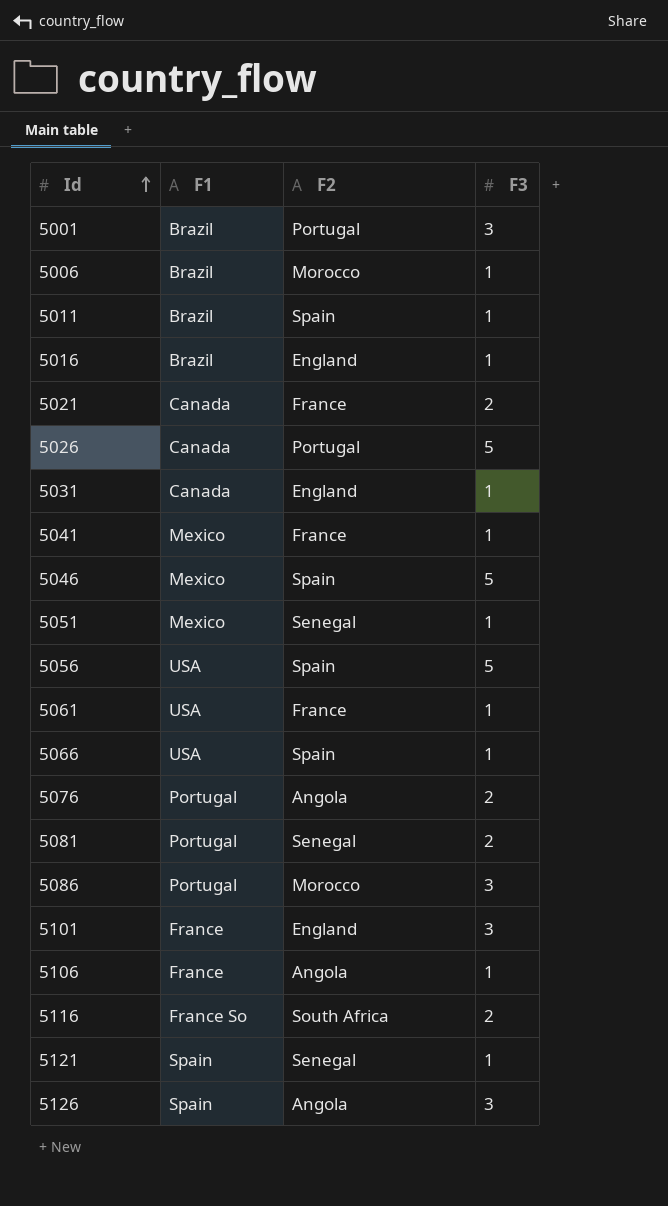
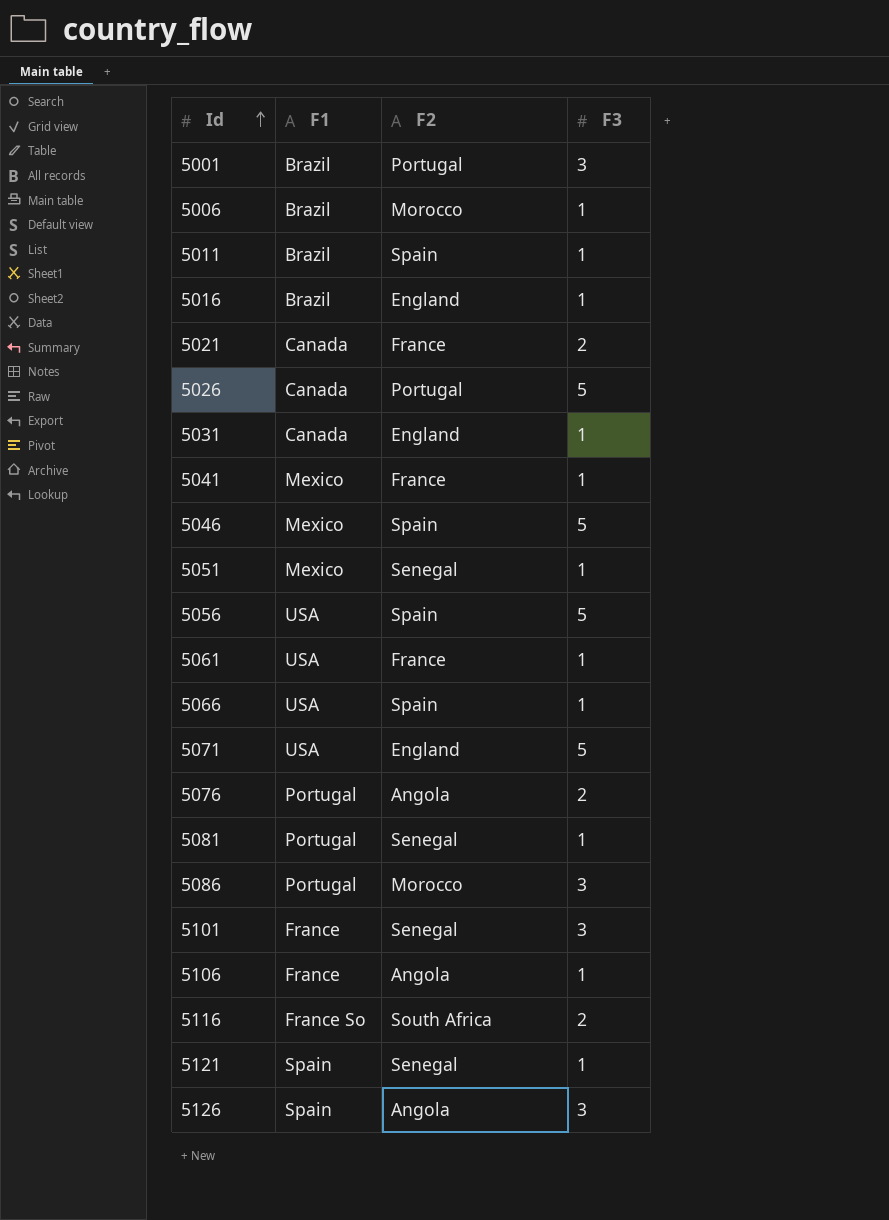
row 5071: none -> USA | England | 5
5081 | F3: 2 -> 1
5101 | F2: England -> Senegal

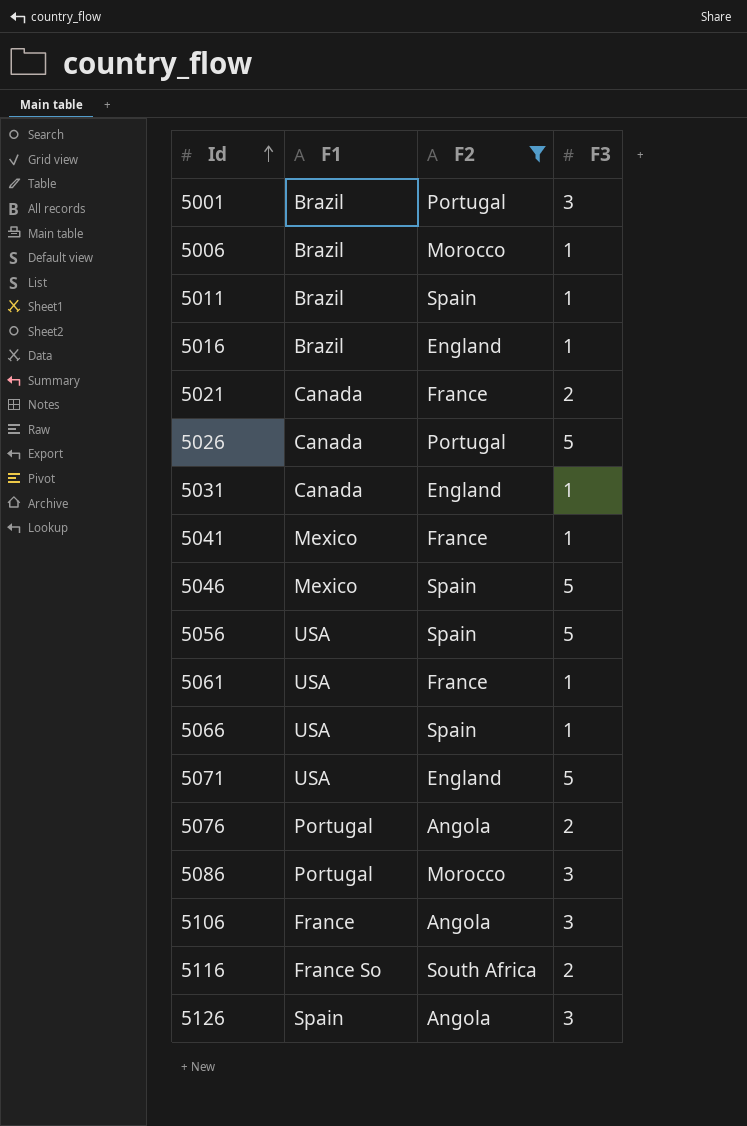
filter: none -> F2 != Senegal
5106 | F3: 1 -> 3

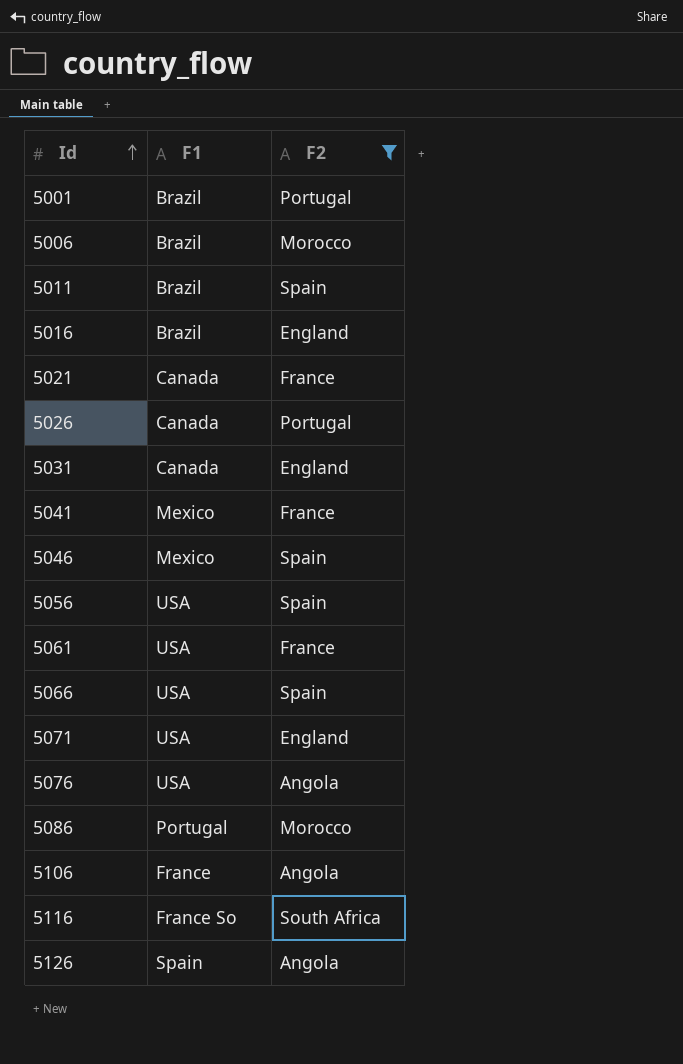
column F3 | position: 4 -> none
5076 | F1: Portugal -> USA

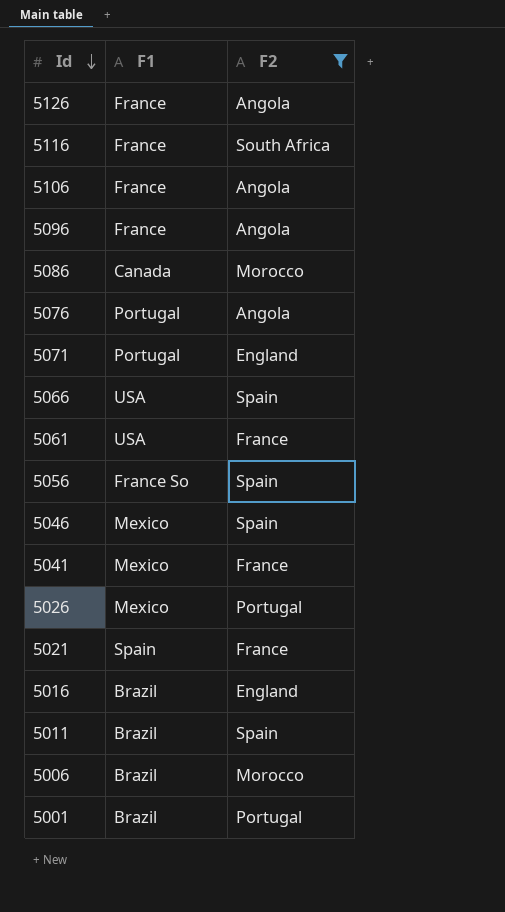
row order: Id ascending -> Id descending
row 5031: Canada | England -> none
5126 | F1: Spain -> France
5116 | F1: France So -> France
row 5096: none -> France | Angola
5086 | F1: Portugal -> Canada
5076 | F1: USA -> Portugal
5071 | F1: USA -> Portugal
5056 | F1: USA -> France So
5026 | F1: Canada -> Mexico
5021 | F1: Canada -> Spain

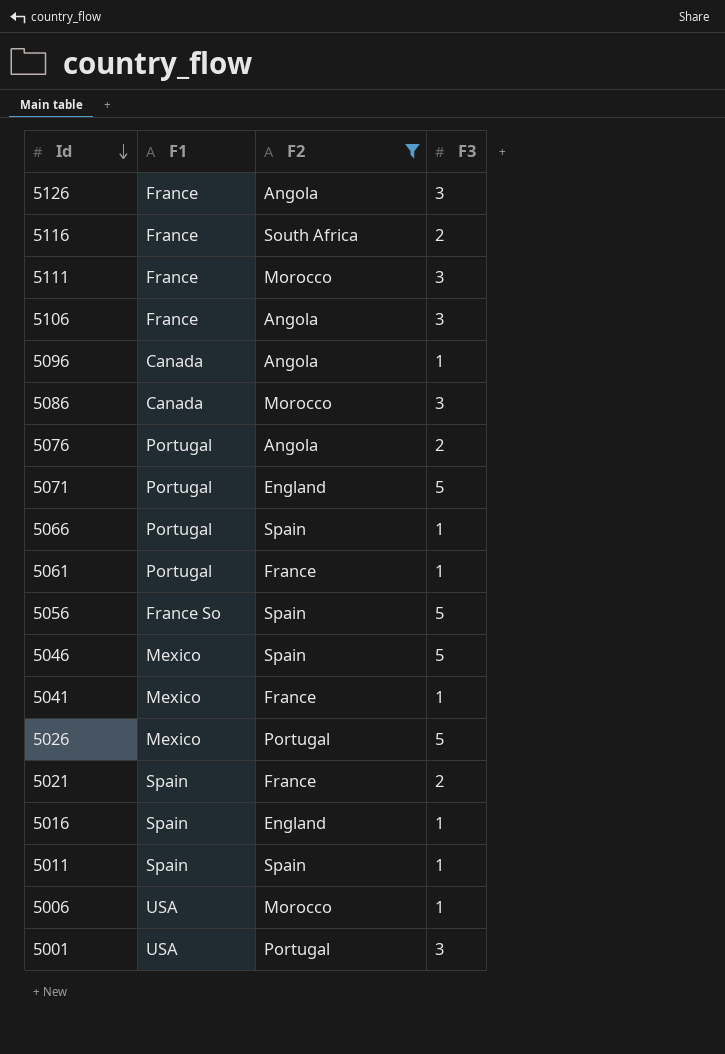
column F3 | position: none -> 4
row 5111: none -> France | Morocco | 3
5096 | F1: France -> Canada
5066 | F1: USA -> Portugal
5061 | F1: USA -> Portugal
5016 | F1: Brazil -> Spain
5011 | F1: Brazil -> Spain
5006 | F1: Brazil -> USA
5001 | F1: Brazil -> USA

